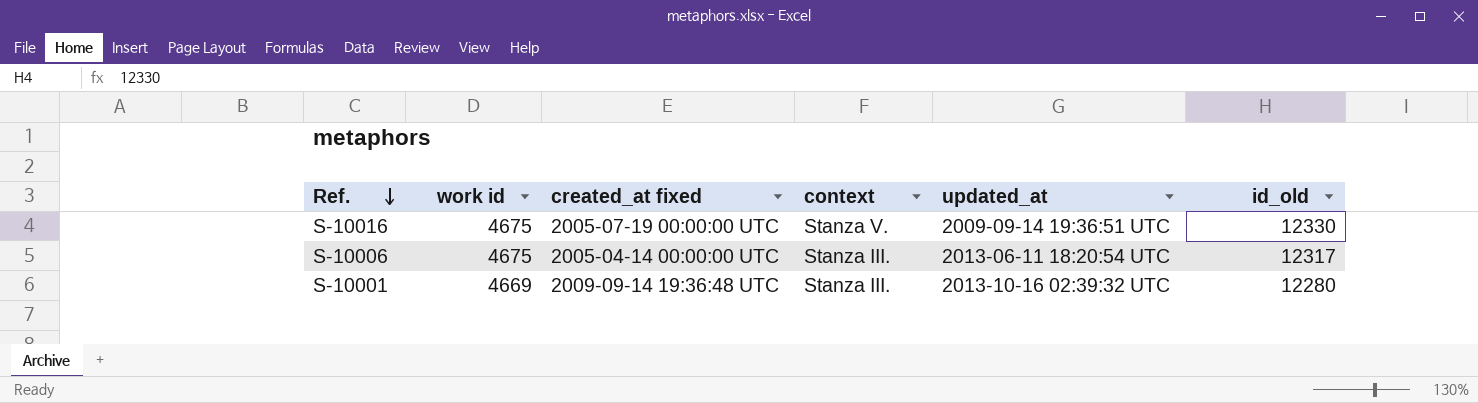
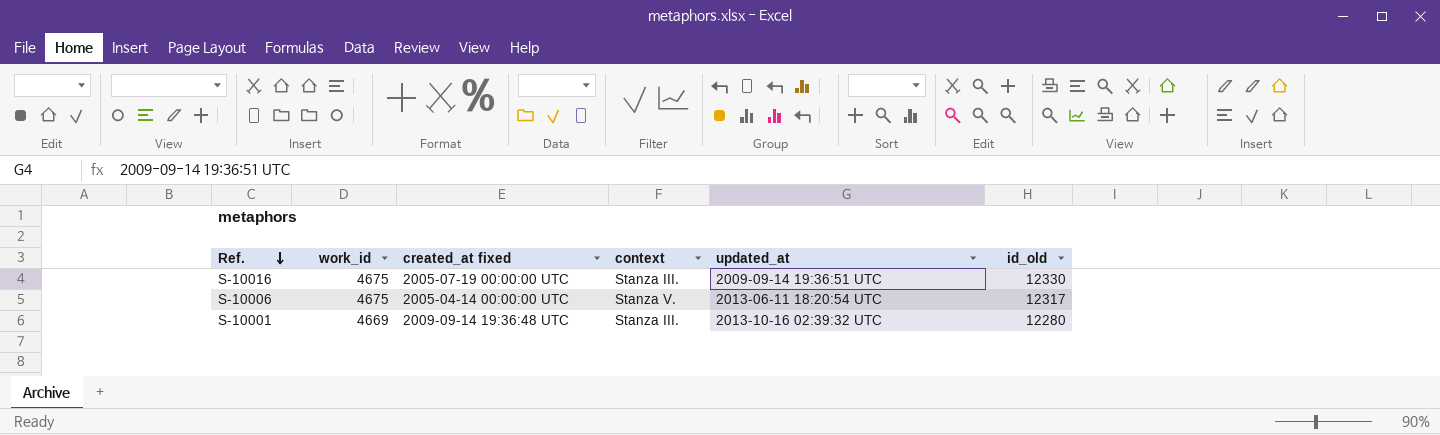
column name: work id -> work_id
S-10016 | context: Stanza V. -> Stanza III.
S-10006 | context: Stanza III. -> Stanza V.

